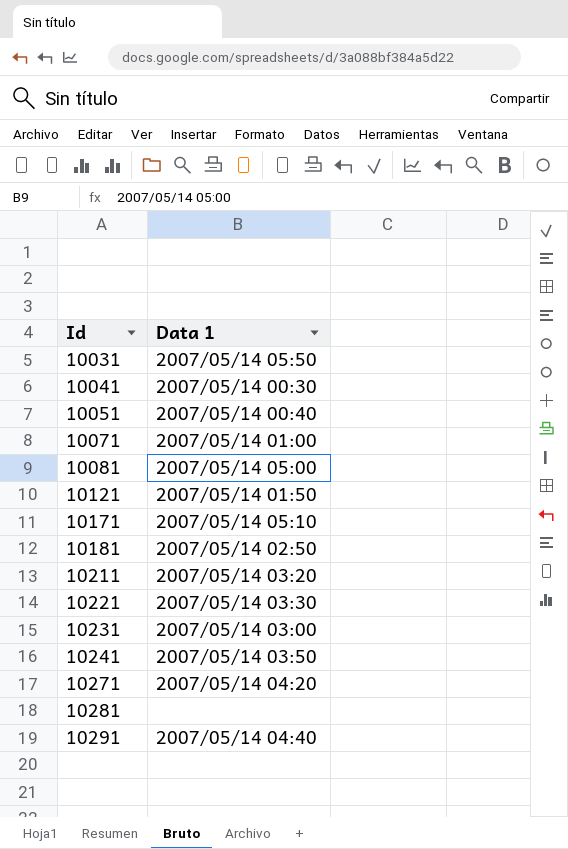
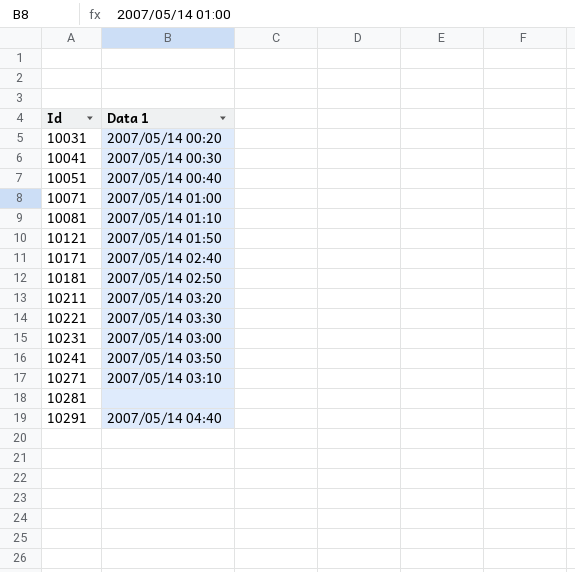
10031 | Data 1: 2007/05/14 05:50 -> 2007/05/14 00:20
10081 | Data 1: 2007/05/14 05:00 -> 2007/05/14 01:10
10171 | Data 1: 2007/05/14 05:10 -> 2007/05/14 02:40
10271 | Data 1: 2007/05/14 04:20 -> 2007/05/14 03:10

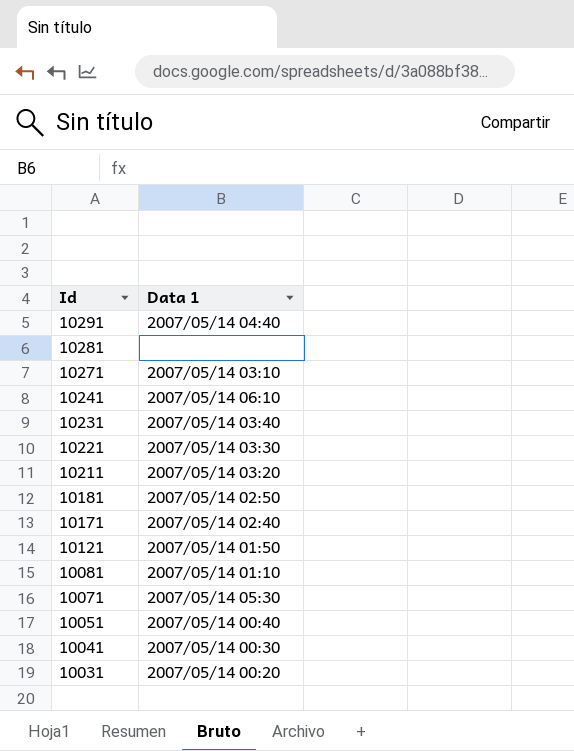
row order: Id ascending -> Id descending
10241 | Data 1: 2007/05/14 03:50 -> 2007/05/14 06:10
10231 | Data 1: 2007/05/14 03:00 -> 2007/05/14 03:40
10071 | Data 1: 2007/05/14 01:00 -> 2007/05/14 05:30

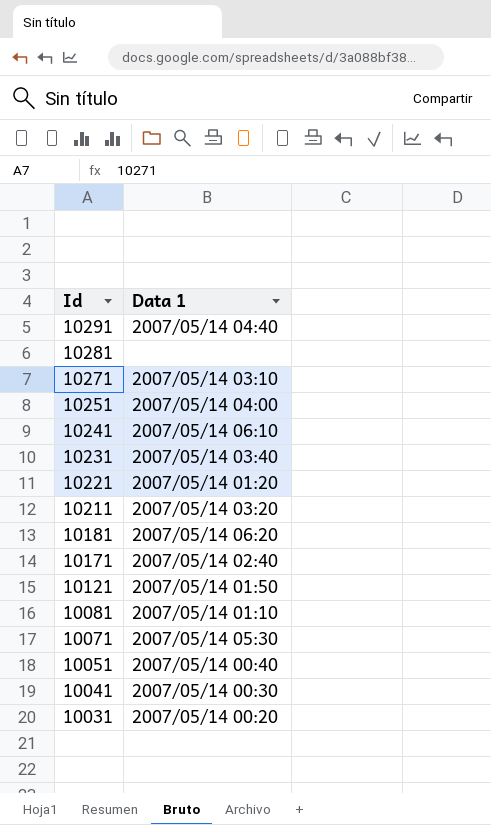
row 10251: none -> 2007/05/14 04:00
10221 | Data 1: 2007/05/14 03:30 -> 2007/05/14 01:20
10181 | Data 1: 2007/05/14 02:50 -> 2007/05/14 06:20

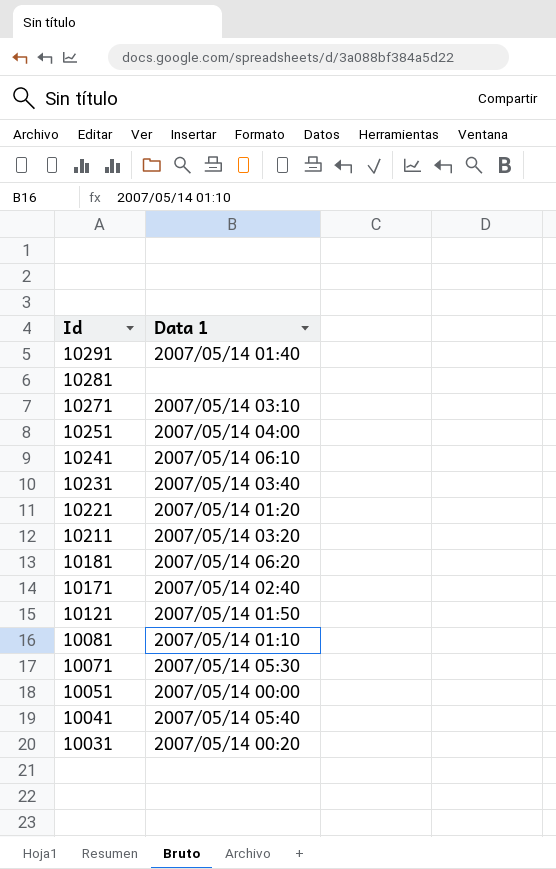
10291 | Data 1: 2007/05/14 04:40 -> 2007/05/14 01:40
10051 | Data 1: 2007/05/14 00:40 -> 2007/05/14 00:00
10041 | Data 1: 2007/05/14 00:30 -> 2007/05/14 05:40

